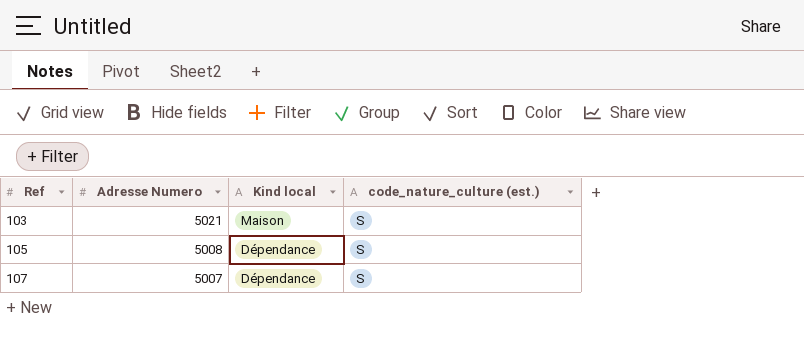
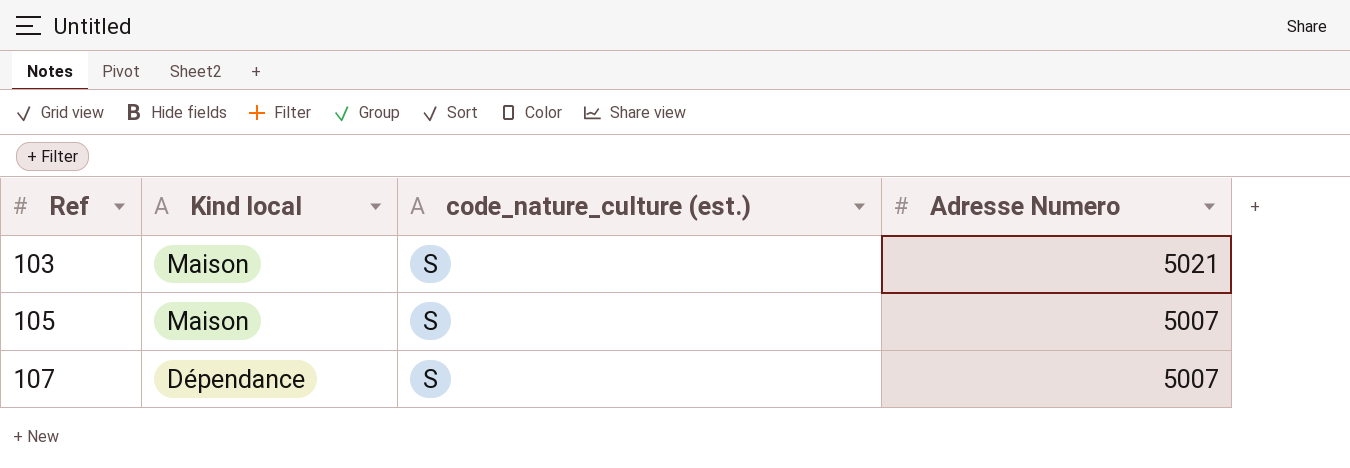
column Adresse Numero | position: 2 -> 4
105 | Kind local: Dépendance -> Maison
105 | Adresse Numero: 5008 -> 5007

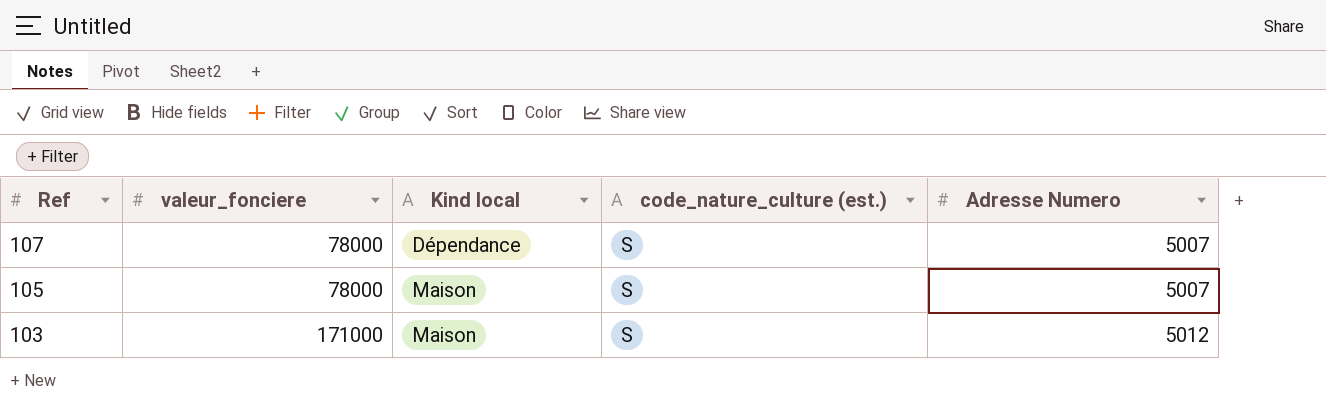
row order: Ref ascending -> Ref descending
column valeur_fonciere | position: none -> 2
103 | Adresse Numero: 5021 -> 5012

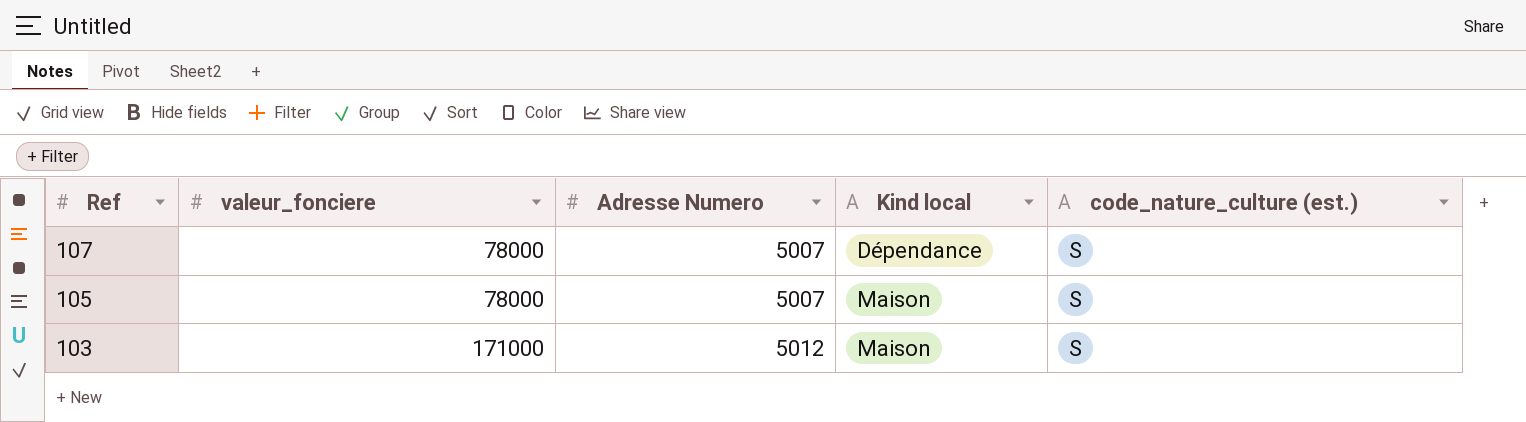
column Adresse Numero | position: 5 -> 3

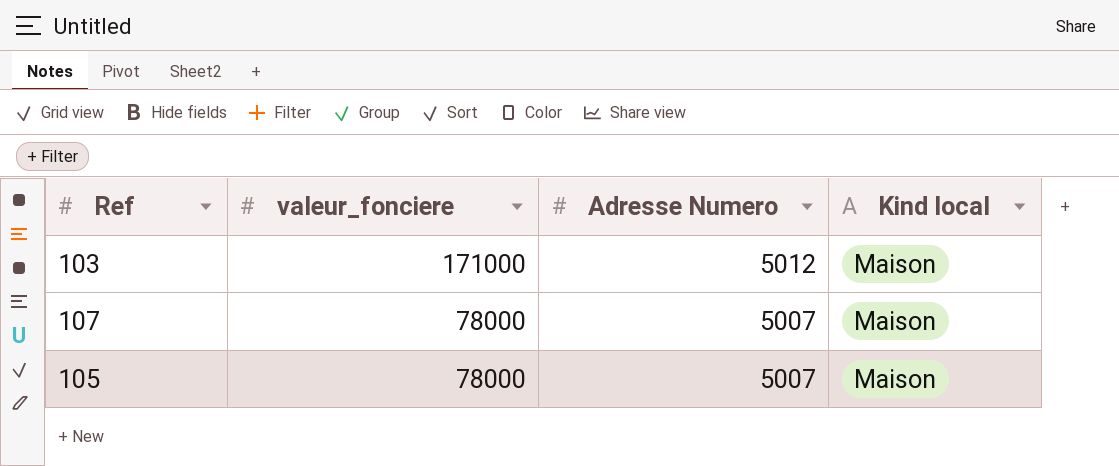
row order: Ref descending -> valeur_fonciere descending
column code_nature_culture (est.) | position: 5 -> none
107 | Kind local: Dépendance -> Maison

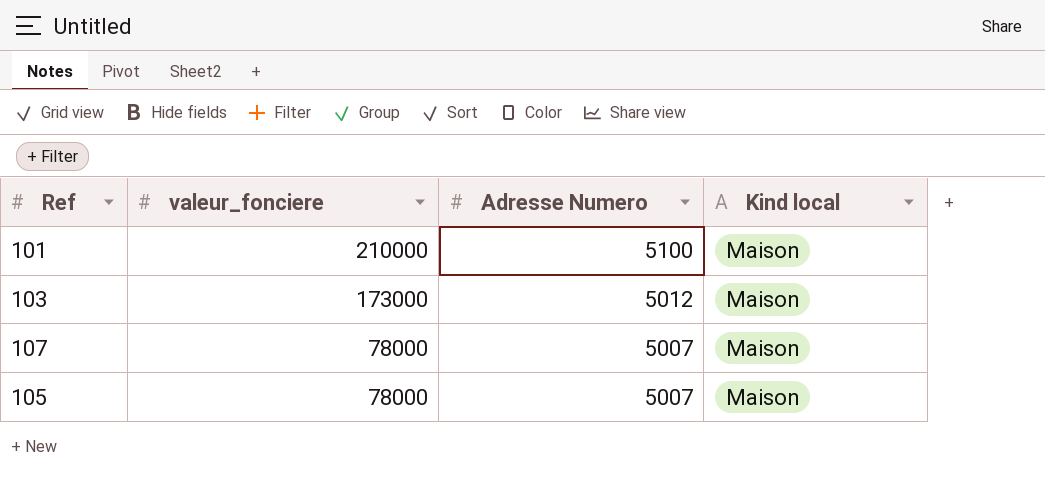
row 101: none -> 210000 | 5100 | Maison
103 | valeur_fonciere: 171000 -> 173000

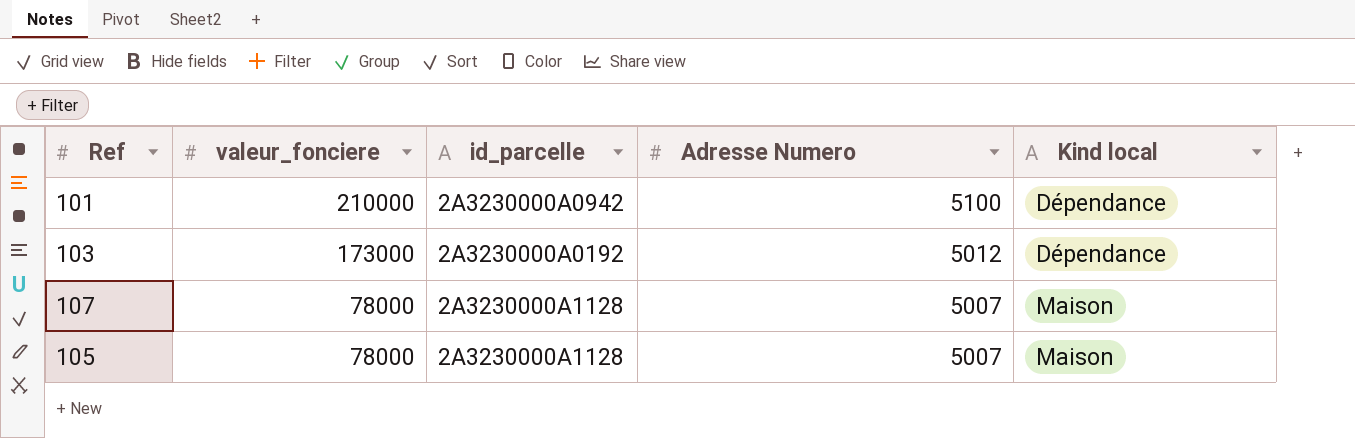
column id_parcelle | position: none -> 3
101 | Kind local: Maison -> Dépendance
103 | Kind local: Maison -> Dépendance

